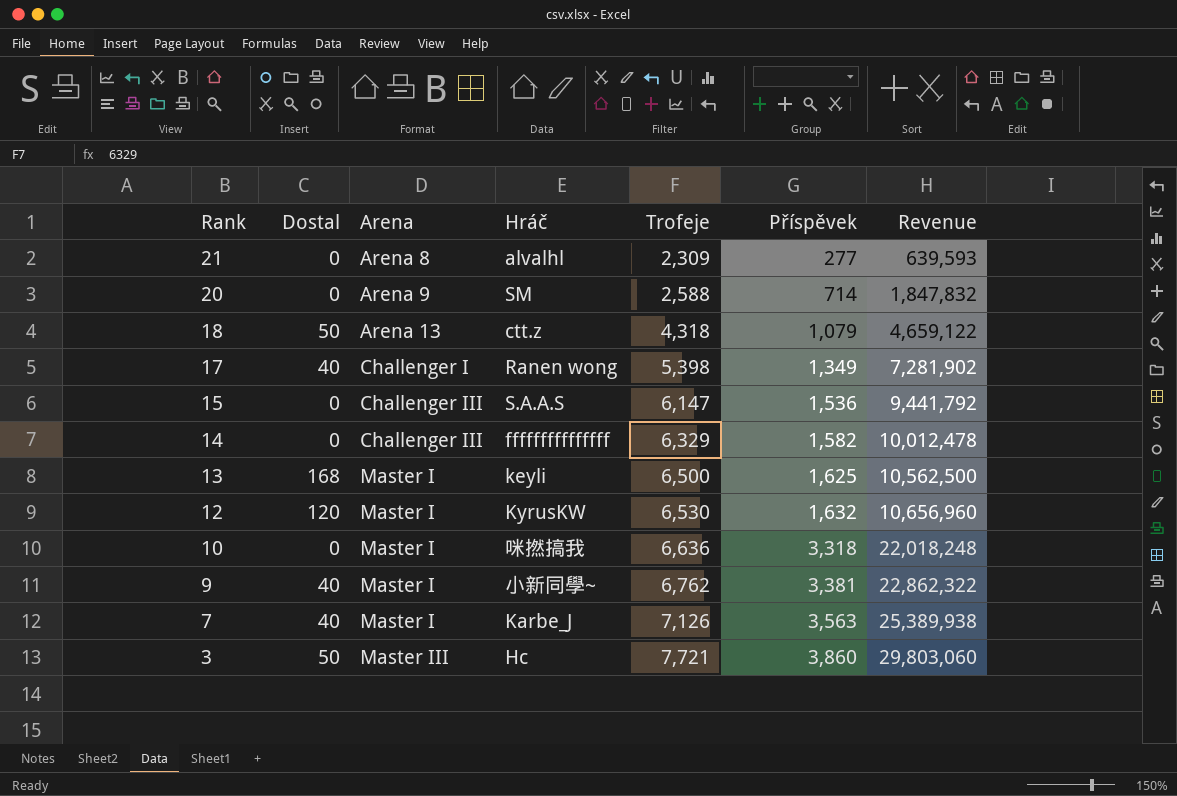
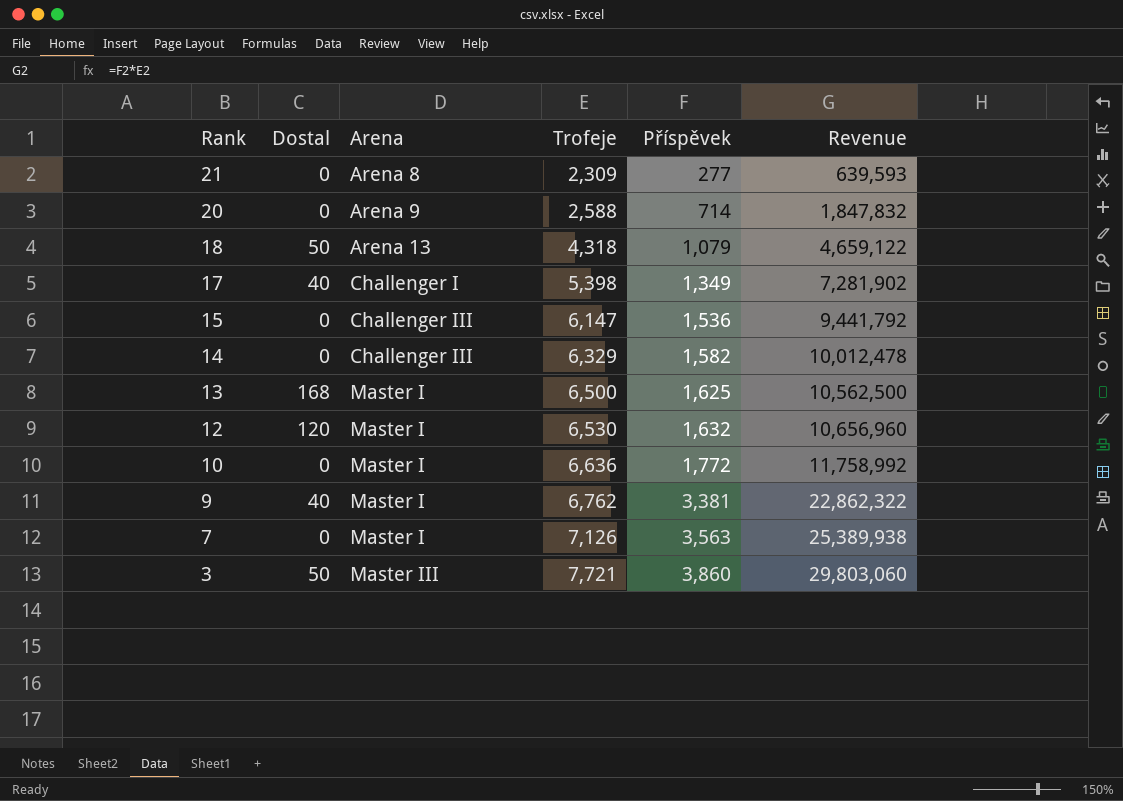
column Hráč | position: 4 -> none
10 | Příspěvek: 3,318 -> 1,772
10 | Revenue: 22,018,248 -> 11,758,992
7 | Dostal: 40 -> 0

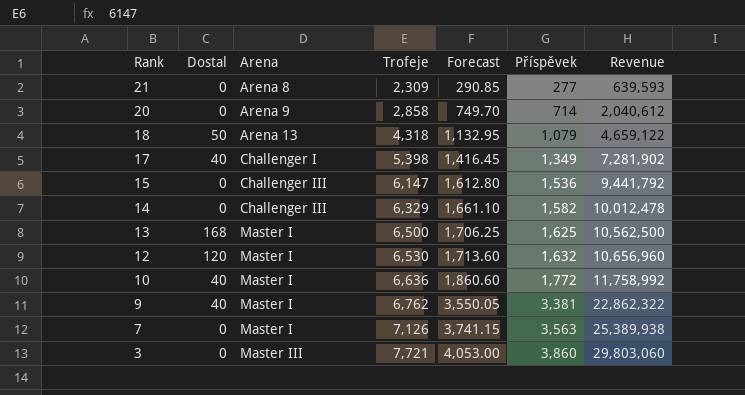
column Forecast | formula: none -> [Příspěvek] * 1.05
20 | Trofeje: 2,588 -> 2,858
20 | Revenue: 1,847,832 -> 2,040,612
10 | Dostal: 0 -> 40
3 | Dostal: 50 -> 0

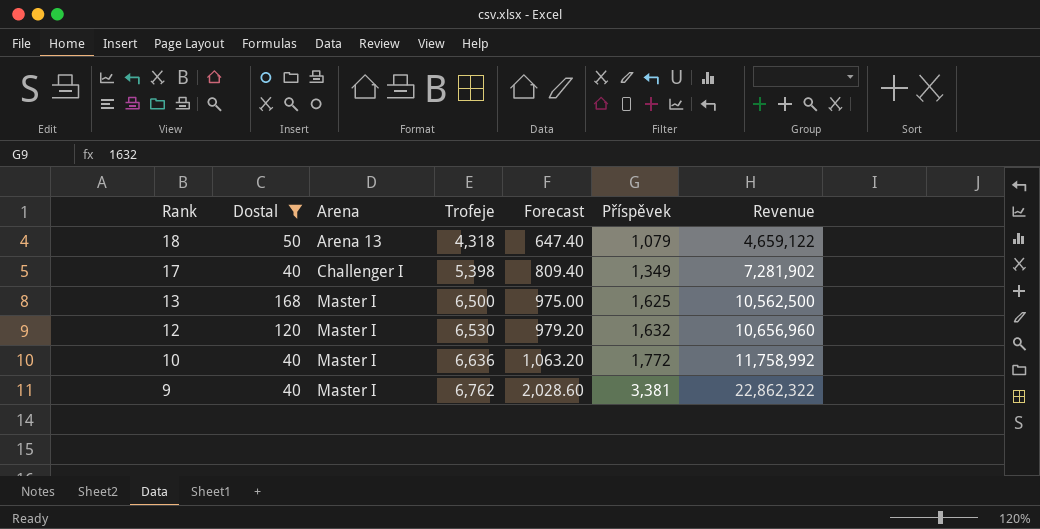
filter: none -> Dostal != 0
column Forecast | formula: [Příspěvek] * 1.05 -> [Příspěvek] * 0.6

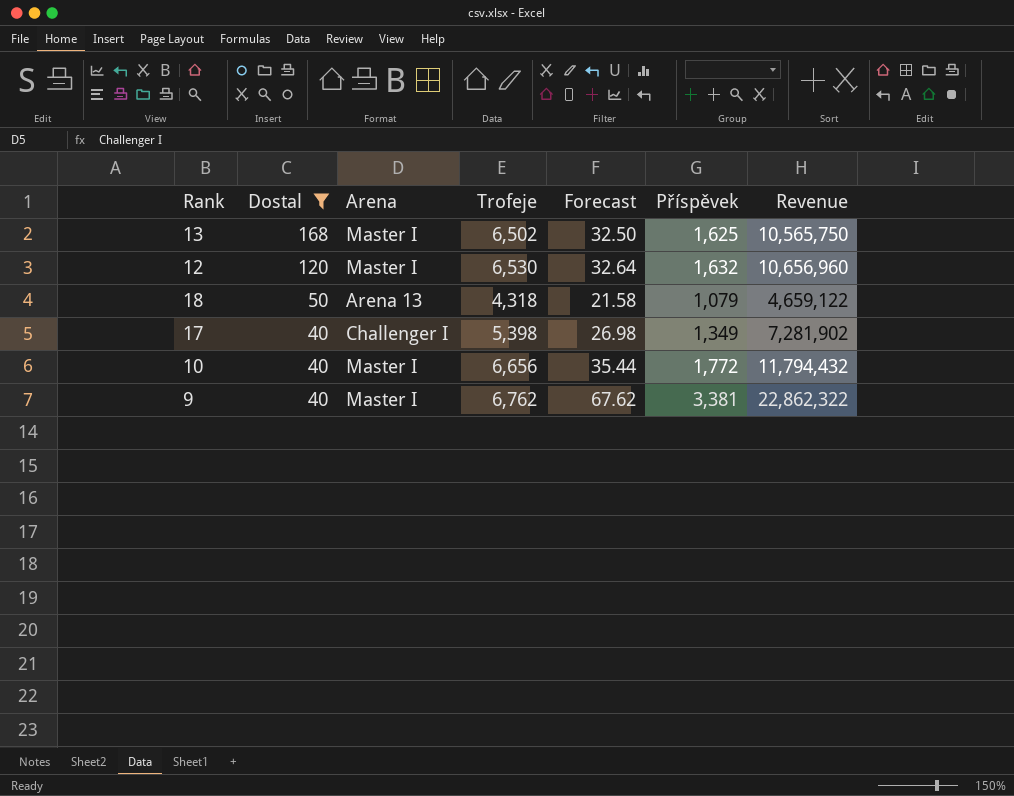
row order: Rank descending -> Dostal descending
column Forecast | formula: [Příspěvek] * 0.6 -> [Příspěvek] * 0.02
13 | Trofeje: 6,500 -> 6,502
13 | Revenue: 10,562,500 -> 10,565,750
10 | Trofeje: 6,636 -> 6,656
10 | Revenue: 11,758,992 -> 11,794,432

